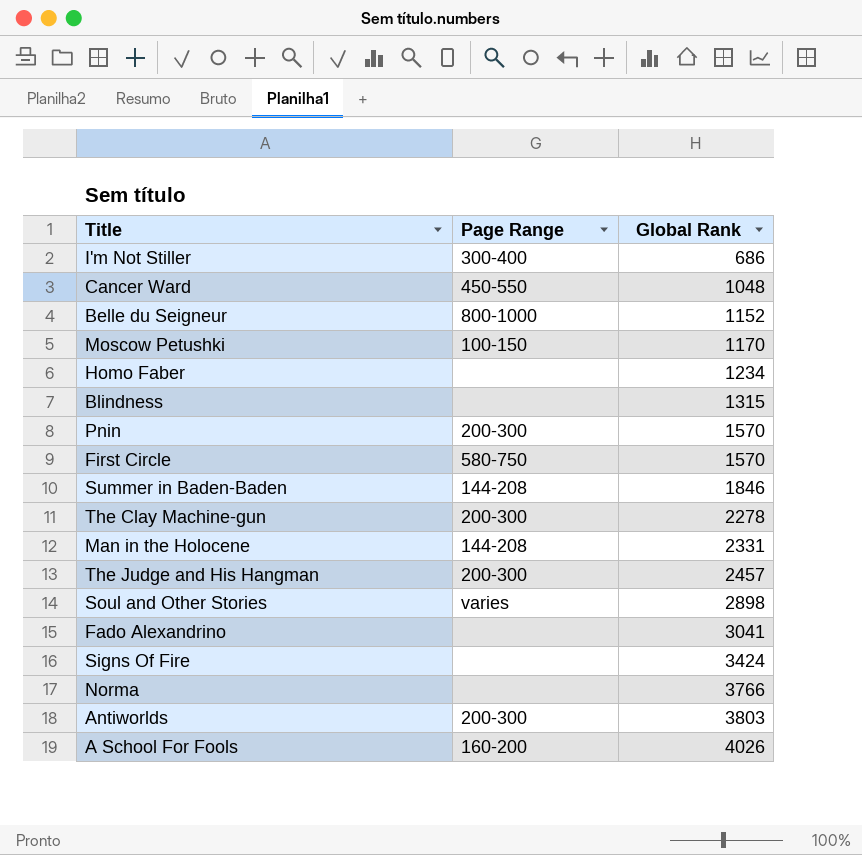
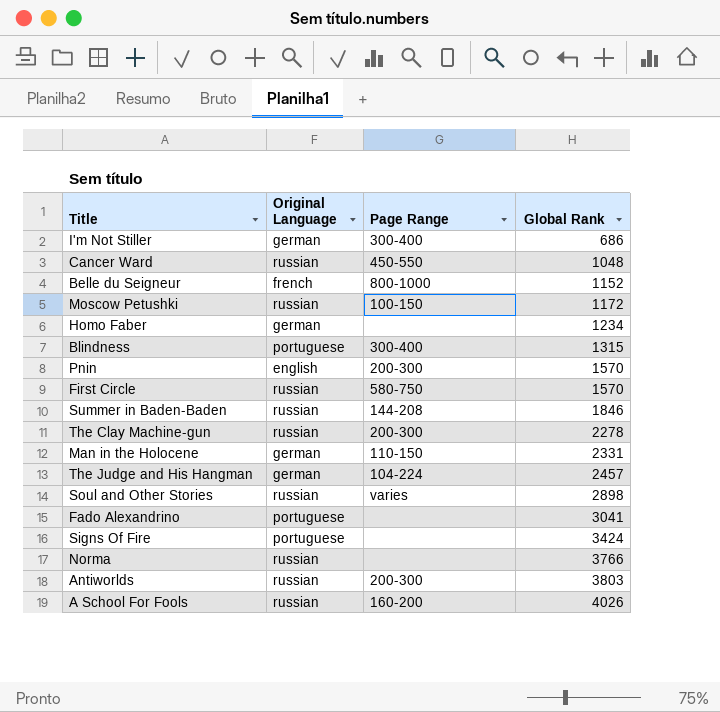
column Original Language | position: none -> 2
Moscow Petushki | Global Rank: 1170 -> 1172
Blindness | Page Range: none -> 300-400
Man in the Holocene | Page Range: 144-208 -> 110-150
The Judge and His Hangman | Page Range: 200-300 -> 104-224

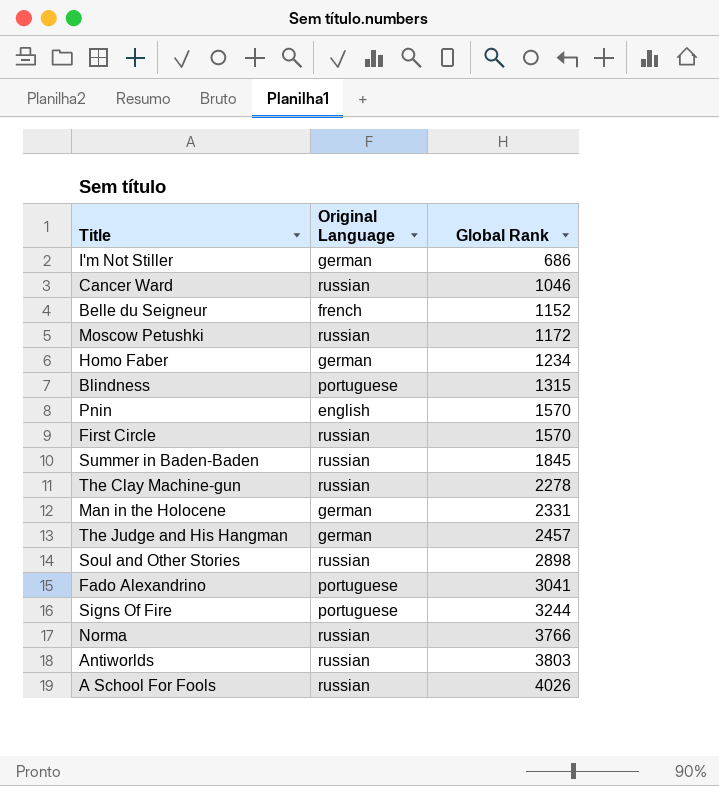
column Page Range | position: 3 -> none
Cancer Ward | Global Rank: 1048 -> 1046
Summer in Baden-Baden | Global Rank: 1846 -> 1845
Signs Of Fire | Global Rank: 3424 -> 3244

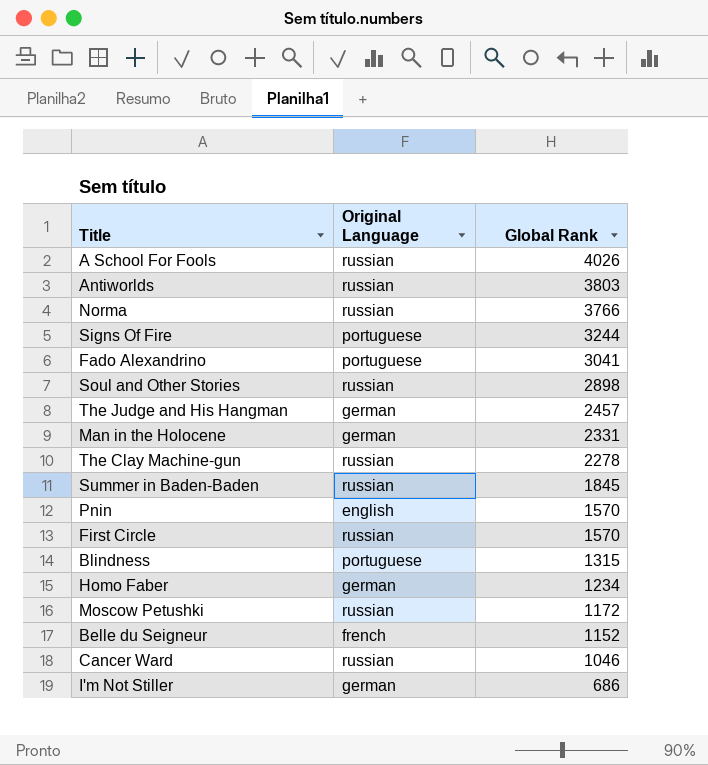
row order: Global Rank ascending -> Global Rank descending

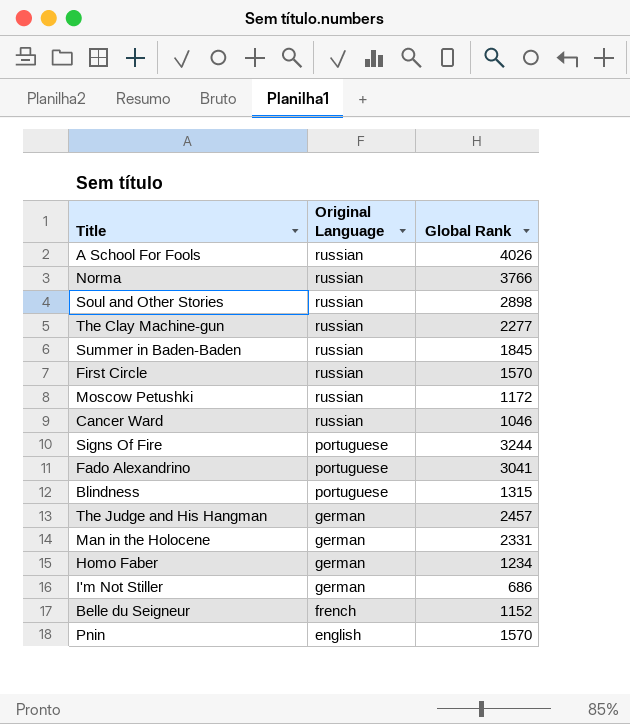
row order: Global Rank descending -> Original Language descending
row Antiworlds: russian | 3803 -> none
The Clay Machine-gun | Global Rank: 2278 -> 2277

